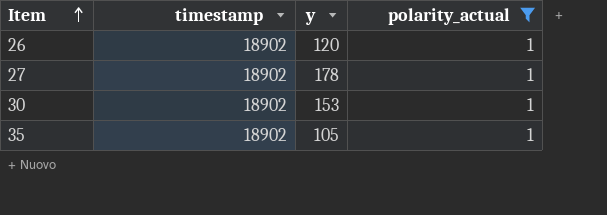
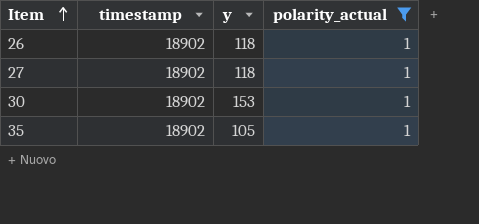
26 | y: 120 -> 118
27 | y: 178 -> 118

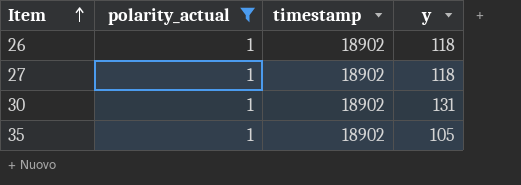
column polarity_actual | position: 4 -> 2
30 | y: 153 -> 131

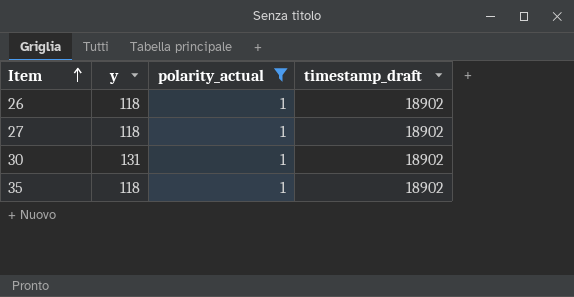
column y | position: 4 -> 2
column name: timestamp -> timestamp_draft
35 | y: 105 -> 118

